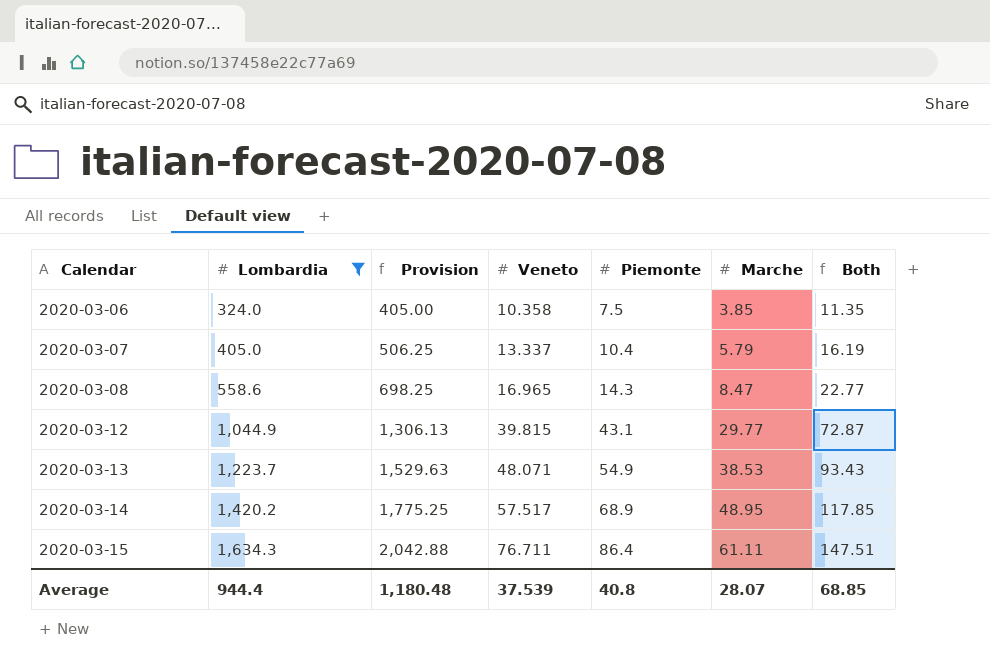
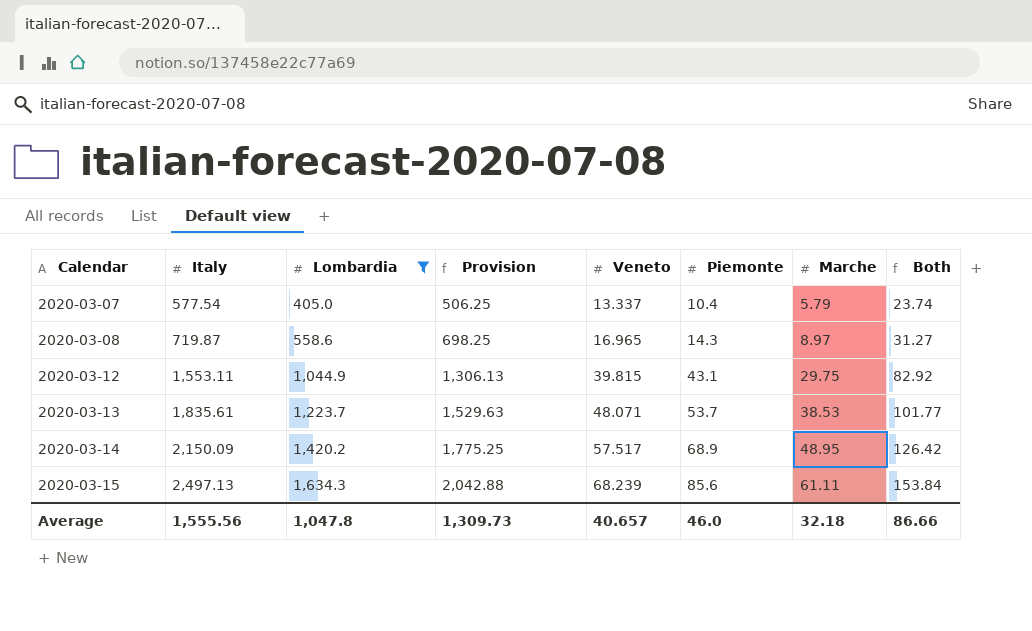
column Italy | position: none -> 2
column Both | formula: [Piemonte] + [Marche] -> [Veneto] + [Piemonte]
row 2020-03-06: 324.0 | 405.00 | 10.358 | 7.5 | 3.85 | 11.35 -> none
2020-03-08 | Marche: 8.47 -> 8.97
2020-03-12 | Marche: 29.77 -> 29.75
2020-03-13 | Piemonte: 54.9 -> 53.7
2020-03-15 | Veneto: 76.711 -> 68.239
2020-03-15 | Piemonte: 86.4 -> 85.6
Average | Lombardia: 944.4 -> 1,047.8
Average | Provision: 1,180.48 -> 1,309.73
Average | Veneto: 37.539 -> 40.657
Average | Piemonte: 40.8 -> 46.0
Average | Marche: 28.07 -> 32.18
Average | Both: 68.85 -> 86.66

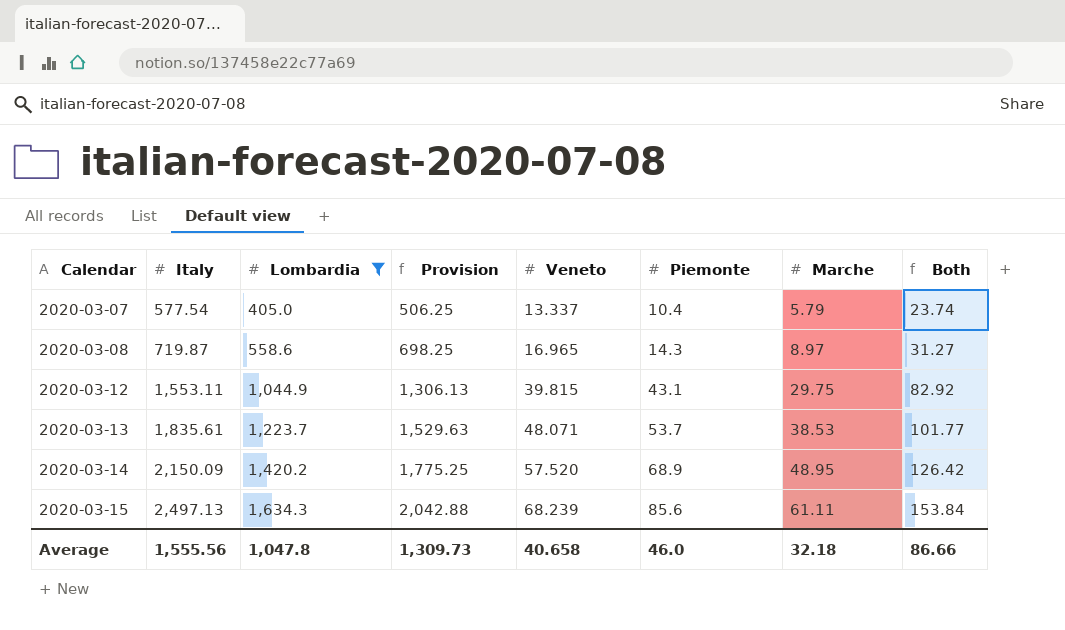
2020-03-14 | Veneto: 57.517 -> 57.520
Average | Veneto: 40.657 -> 40.658

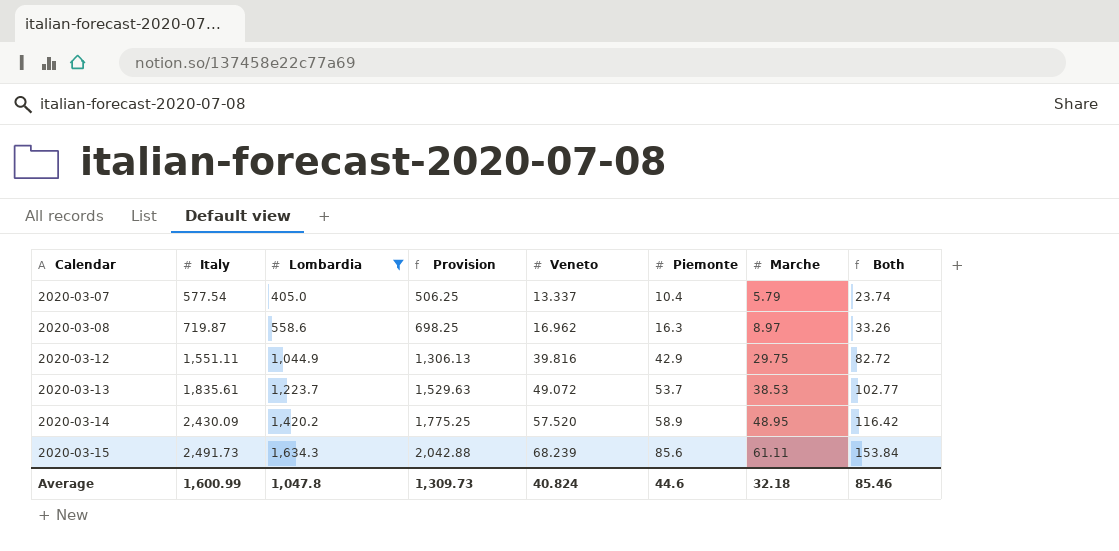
2020-03-08 | Veneto: 16.965 -> 16.962
2020-03-08 | Piemonte: 14.3 -> 16.3
2020-03-08 | Both: 31.27 -> 33.26
2020-03-12 | Italy: 1,553.11 -> 1,551.11
2020-03-12 | Veneto: 39.815 -> 39.816
2020-03-12 | Piemonte: 43.1 -> 42.9
2020-03-12 | Both: 82.92 -> 82.72
2020-03-13 | Veneto: 48.071 -> 49.072
2020-03-13 | Both: 101.77 -> 102.77
2020-03-14 | Italy: 2,150.09 -> 2,430.09
2020-03-14 | Piemonte: 68.9 -> 58.9
2020-03-14 | Both: 126.42 -> 116.42
2020-03-15 | Italy: 2,497.13 -> 2,491.73
Average | Italy: 1,555.56 -> 1,600.99
Average | Veneto: 40.658 -> 40.824
Average | Piemonte: 46.0 -> 44.6
Average | Both: 86.66 -> 85.46

